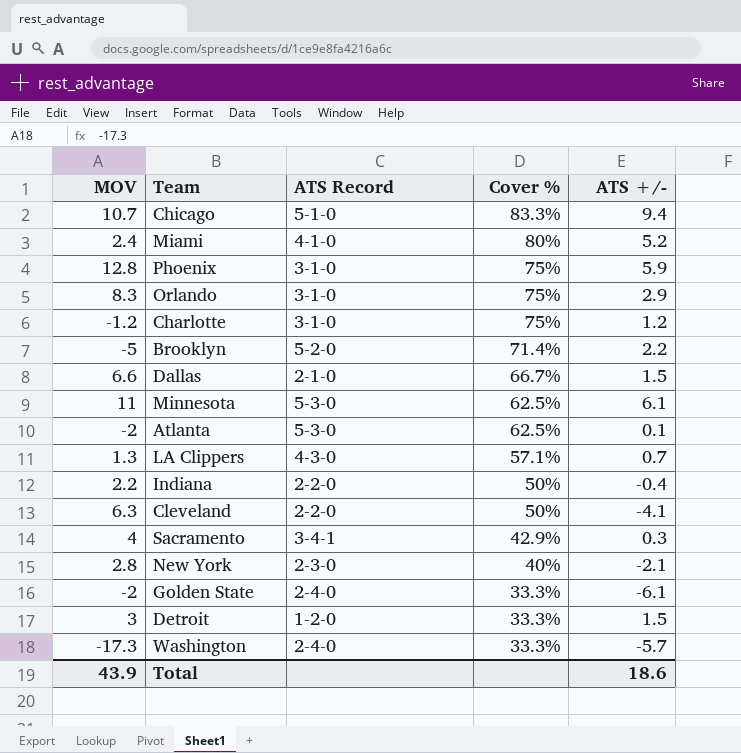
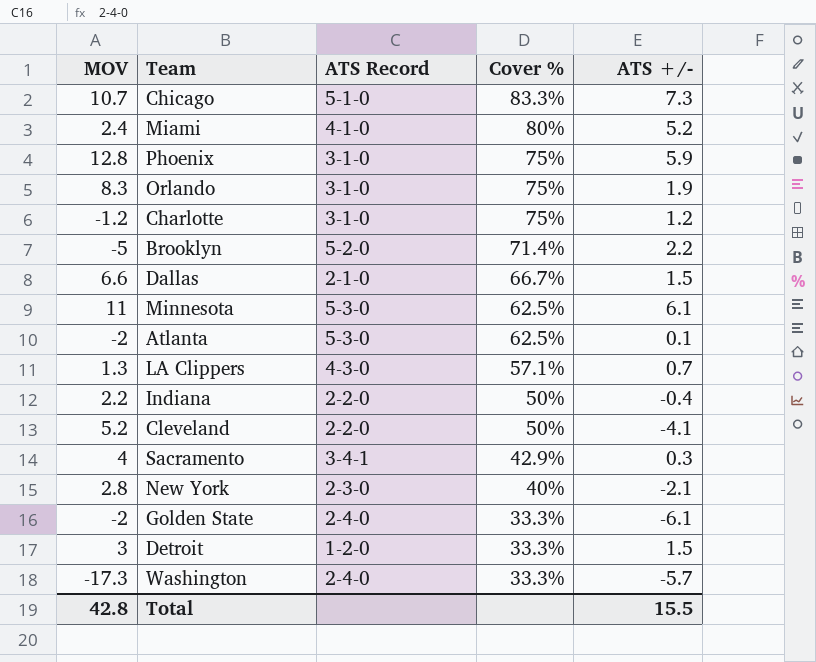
Chicago | ATS +/-: 9.4 -> 7.3
Orlando | ATS +/-: 2.9 -> 1.9
Cleveland | MOV: 6.3 -> 5.2
Total | MOV: 43.9 -> 42.8
Total | ATS +/-: 18.6 -> 15.5

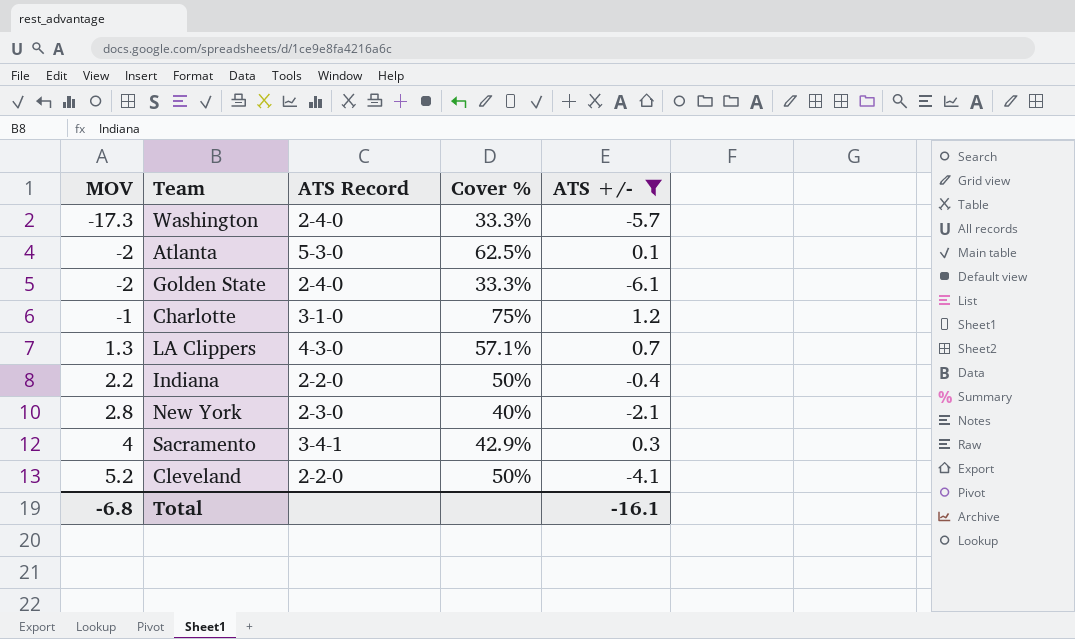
filter: none -> ATS +/- <= 1.2
row order: Cover % descending -> MOV ascending
Charlotte | MOV: -1.2 -> -1
Total | MOV: 42.8 -> -6.8
Total | ATS +/-: 15.5 -> -16.1

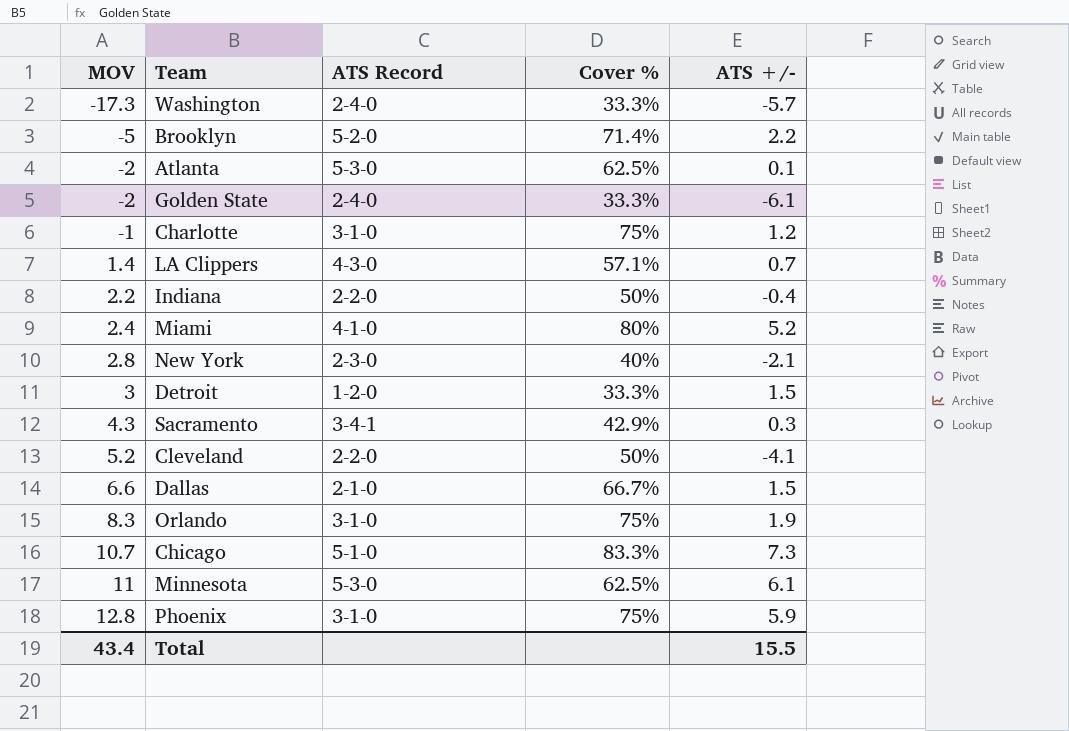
filter: ATS +/- <= 1.2 -> none
LA Clippers | MOV: 1.3 -> 1.4
Sacramento | MOV: 4 -> 4.3
Total | MOV: -6.8 -> 43.4
Total | ATS +/-: -16.1 -> 15.5

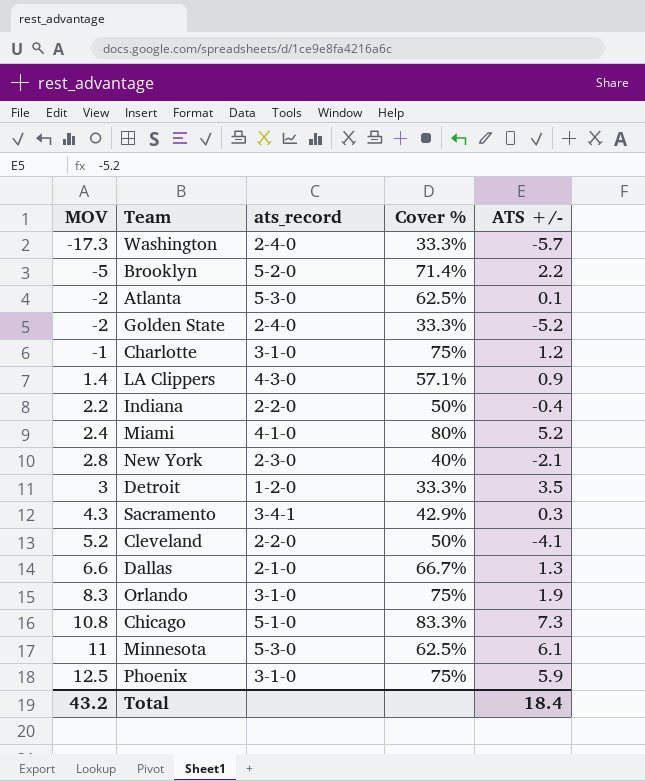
column name: ATS Record -> ats_record
Golden State | ATS +/-: -6.1 -> -5.2
LA Clippers | ATS +/-: 0.7 -> 0.9
Detroit | ATS +/-: 1.5 -> 3.5
Dallas | ATS +/-: 1.5 -> 1.3
Chicago | MOV: 10.7 -> 10.8
Phoenix | MOV: 12.8 -> 12.5
Total | MOV: 43.4 -> 43.2
Total | ATS +/-: 15.5 -> 18.4

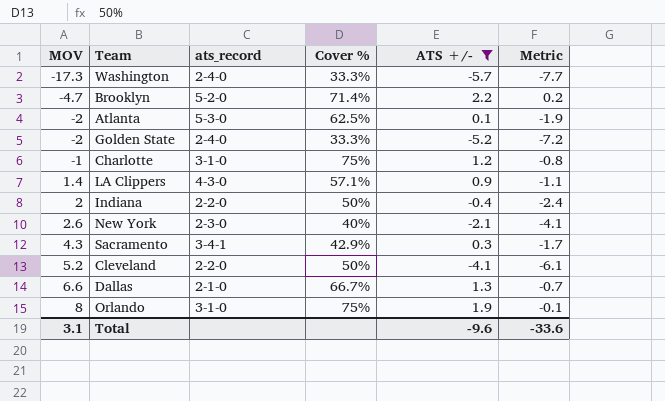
filter: none -> ATS +/- <= 2.2
column Metric | formula: none -> [ATS +/-] - 2
Brooklyn | MOV: -5 -> -4.7
Indiana | MOV: 2.2 -> 2
New York | MOV: 2.8 -> 2.6
Orlando | MOV: 8.3 -> 8
Total | MOV: 43.2 -> 3.1
Total | ATS +/-: 18.4 -> -9.6

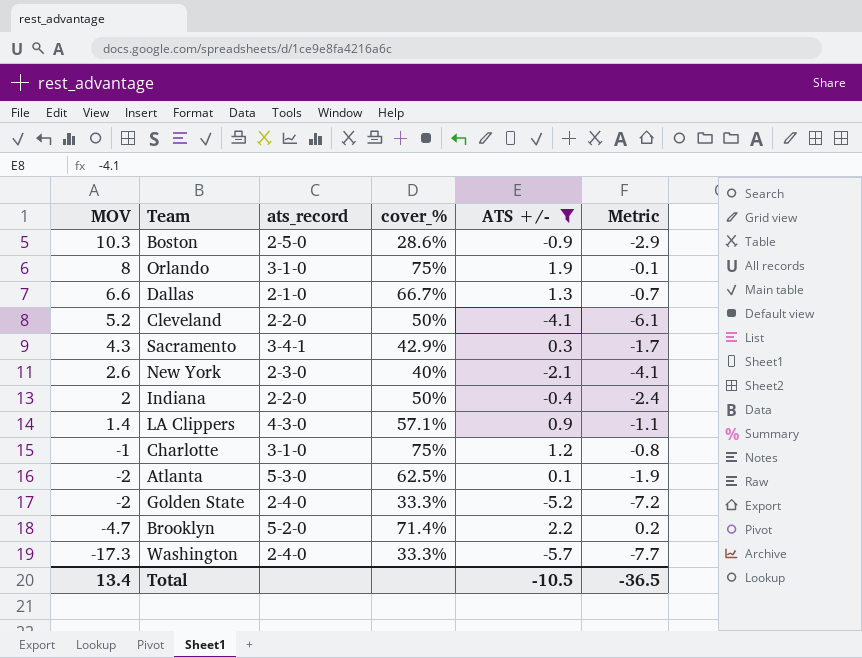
row order: MOV ascending -> MOV descending
column name: Cover % -> cover_%
row Boston: none -> 10.3 | 2-5-0 | 28.6% | -0.9 | -2.9
Total | MOV: 3.1 -> 13.4
Total | ATS +/-: -9.6 -> -10.5
Total | Metric: -33.6 -> -36.5

